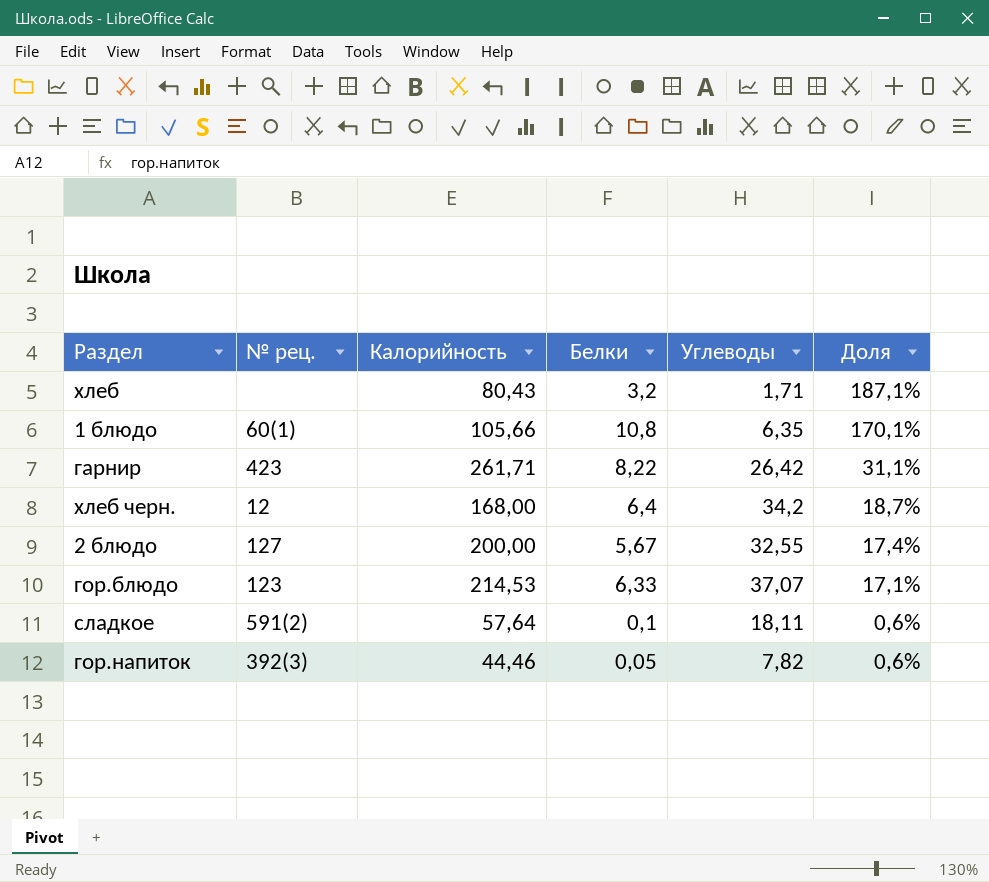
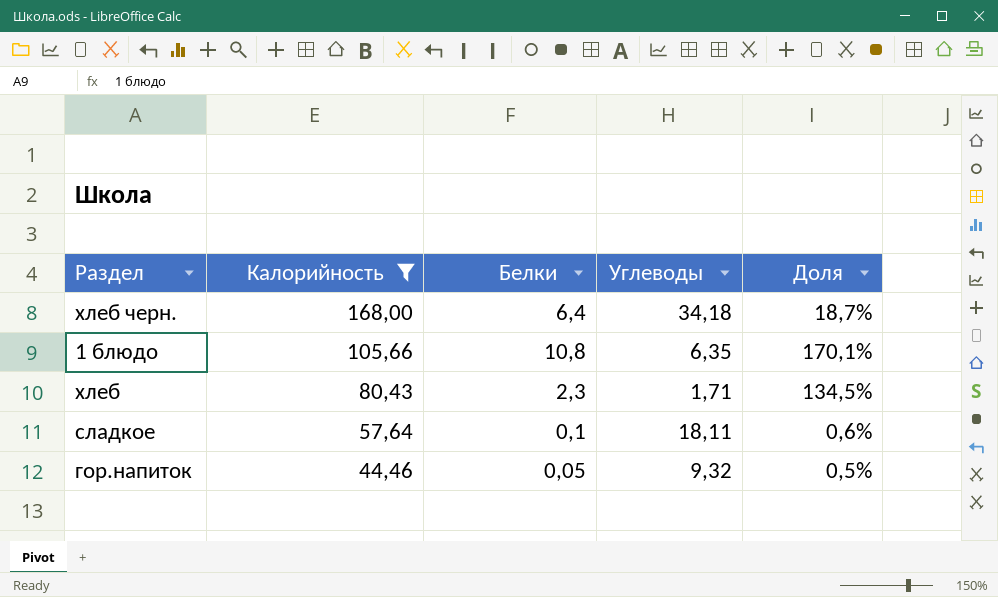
filter: none -> Калорийность <= 168,00
row order: Доля descending -> Калорийность descending
column № рец. | position: 2 -> none
хлеб черн. | Углеводы: 34,2 -> 34,18
хлеб | Белки: 3,2 -> 2,3
хлеб | Доля: 187,1% -> 134,5%
гор.напиток | Углеводы: 7,82 -> 9,32
гор.напиток | Доля: 0,6% -> 0,5%

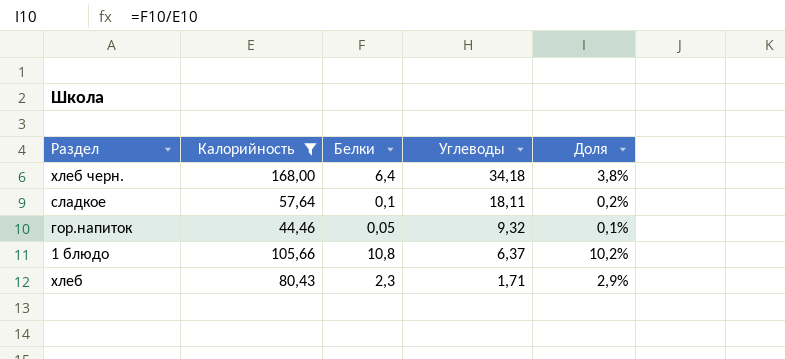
row order: Калорийность descending -> Углеводы descending
column Доля | formula: [Белки] / [Углеводы] -> [Белки] / [Калорийность]
1 блюдо | Углеводы: 6,35 -> 6,37

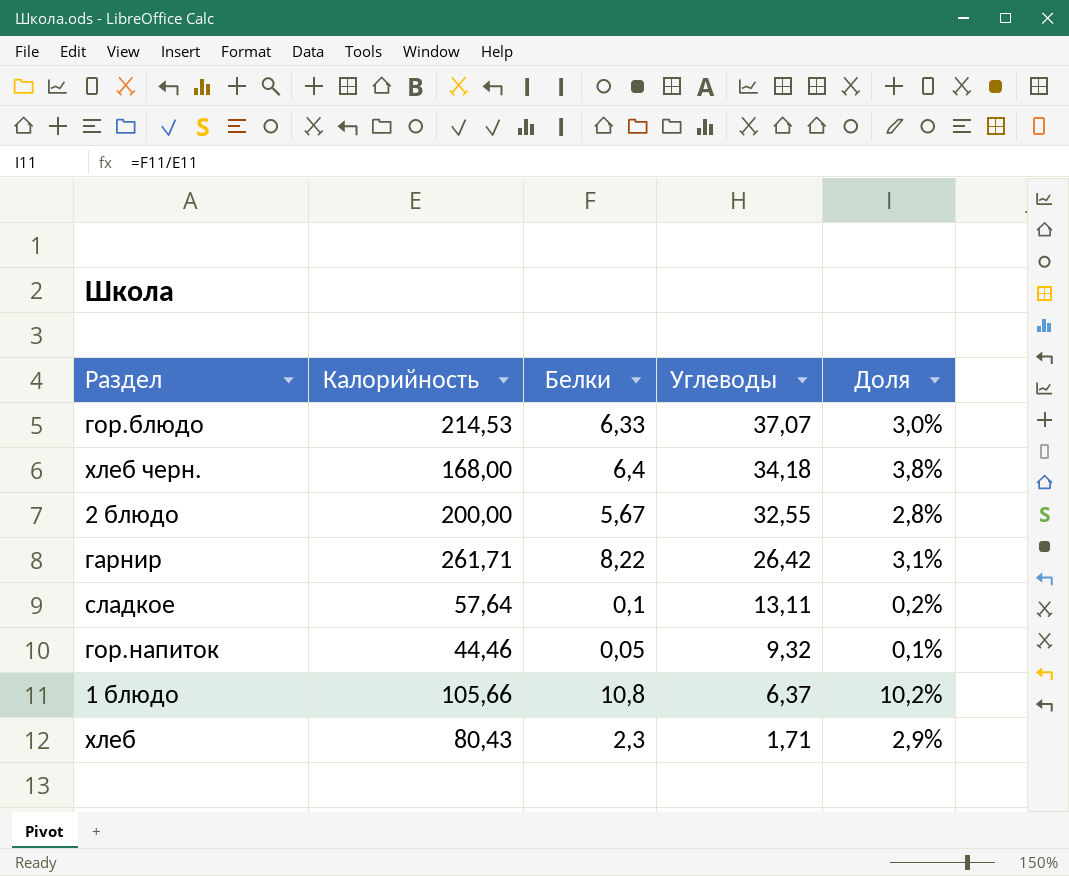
filter: Калорийность <= 168,00 -> none
сладкое | Углеводы: 18,11 -> 13,11

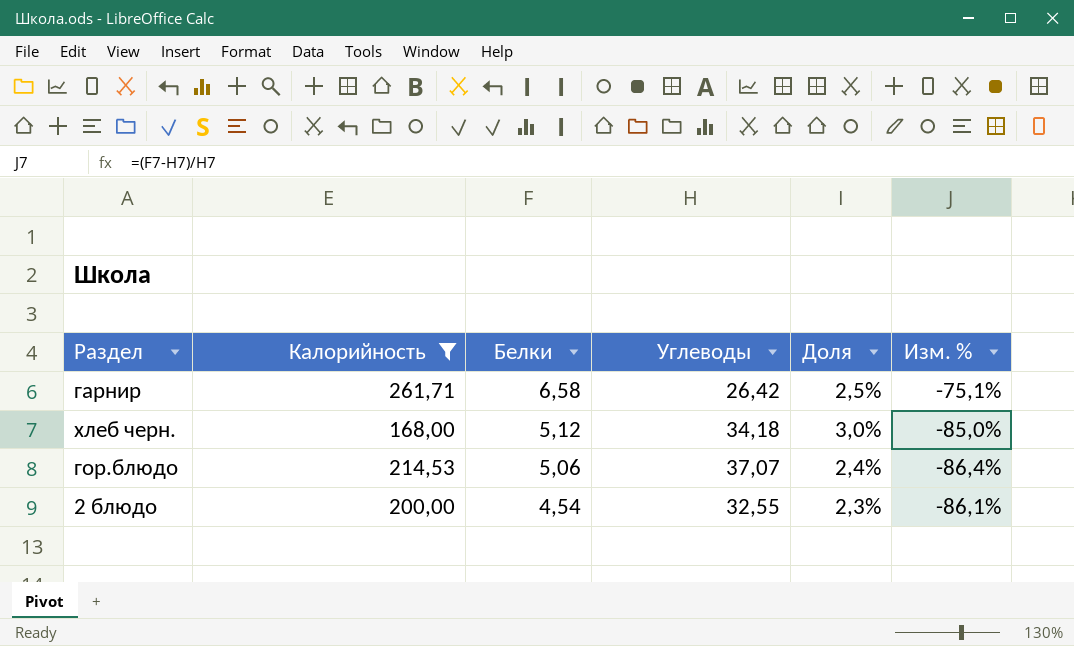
filter: none -> Калорийность >= 168,00
row order: Углеводы descending -> Белки descending
column Изм. % | formula: none -> ([Белки] - [Углеводы]) / [Углеводы]
гарнир | Белки: 8,22 -> 6,58
гарнир | Доля: 3,1% -> 2,5%
хлеб черн. | Белки: 6,4 -> 5,12
хлеб черн. | Доля: 3,8% -> 3,0%
гор.блюдо | Белки: 6,33 -> 5,06
гор.блюдо | Доля: 3,0% -> 2,4%
2 блюдо | Белки: 5,67 -> 4,54
2 блюдо | Доля: 2,8% -> 2,3%

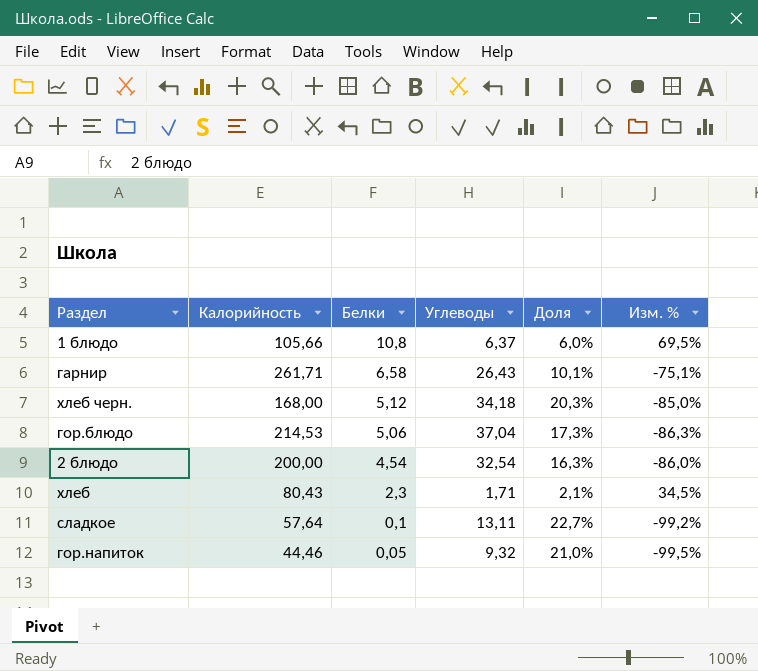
filter: Калорийность >= 168,00 -> none
column Доля | formula: [Белки] / [Калорийность] -> [Углеводы] / [Калорийность]
гарнир | Углеводы: 26,42 -> 26,43
гор.блюдо | Углеводы: 37,07 -> 37,04
гор.блюдо | Изм. %: -86,4% -> -86,3%
2 блюдо | Углеводы: 32,55 -> 32,54
2 блюдо | Изм. %: -86,1% -> -86,0%

